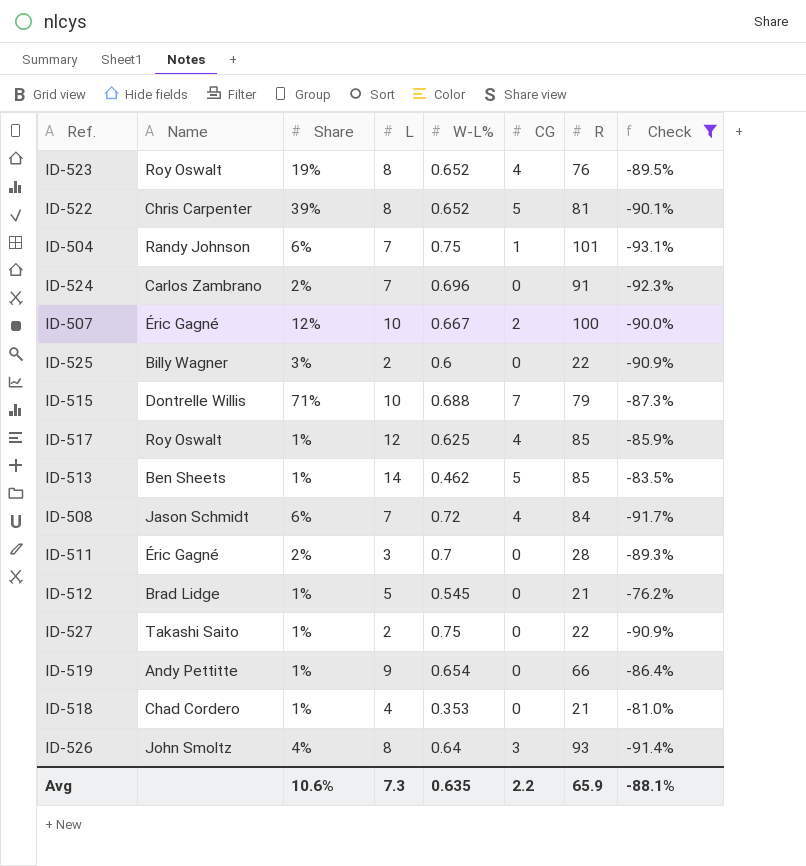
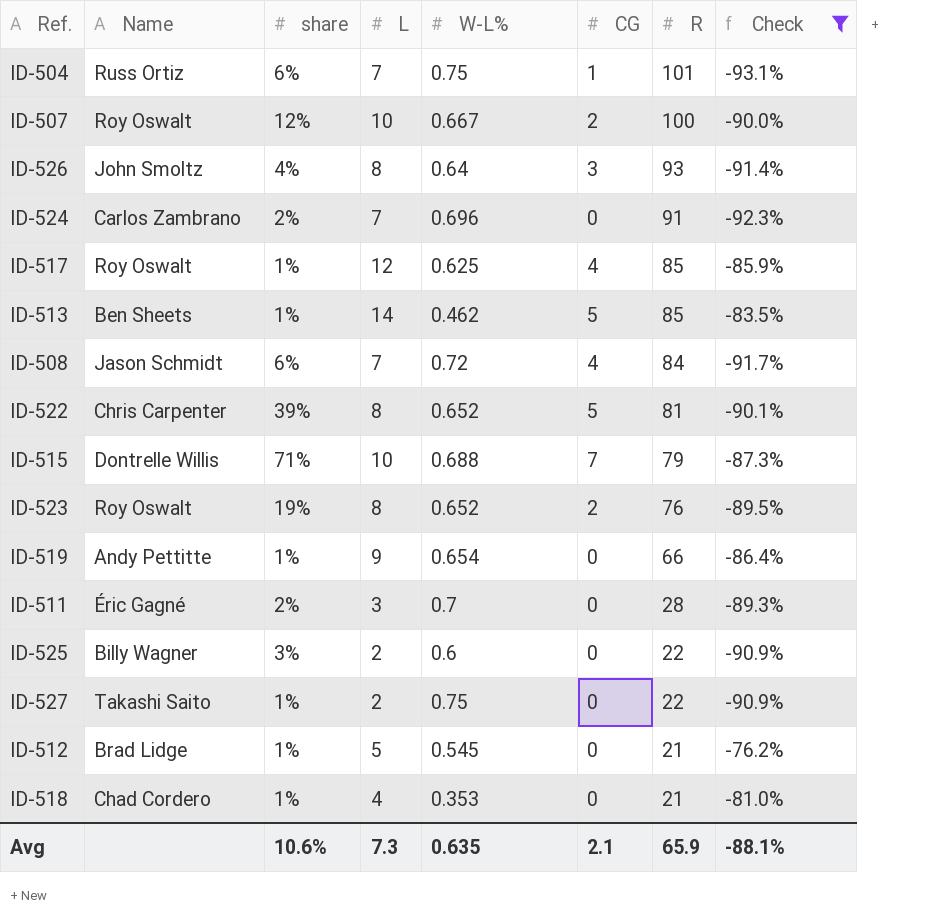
row order: none -> R descending
column name: Share -> share
ID-504 | Name: Randy Johnson -> Russ Ortiz
ID-507 | Name: Éric Gagné -> Roy Oswalt
ID-523 | CG: 4 -> 2
Avg | CG: 2.2 -> 2.1

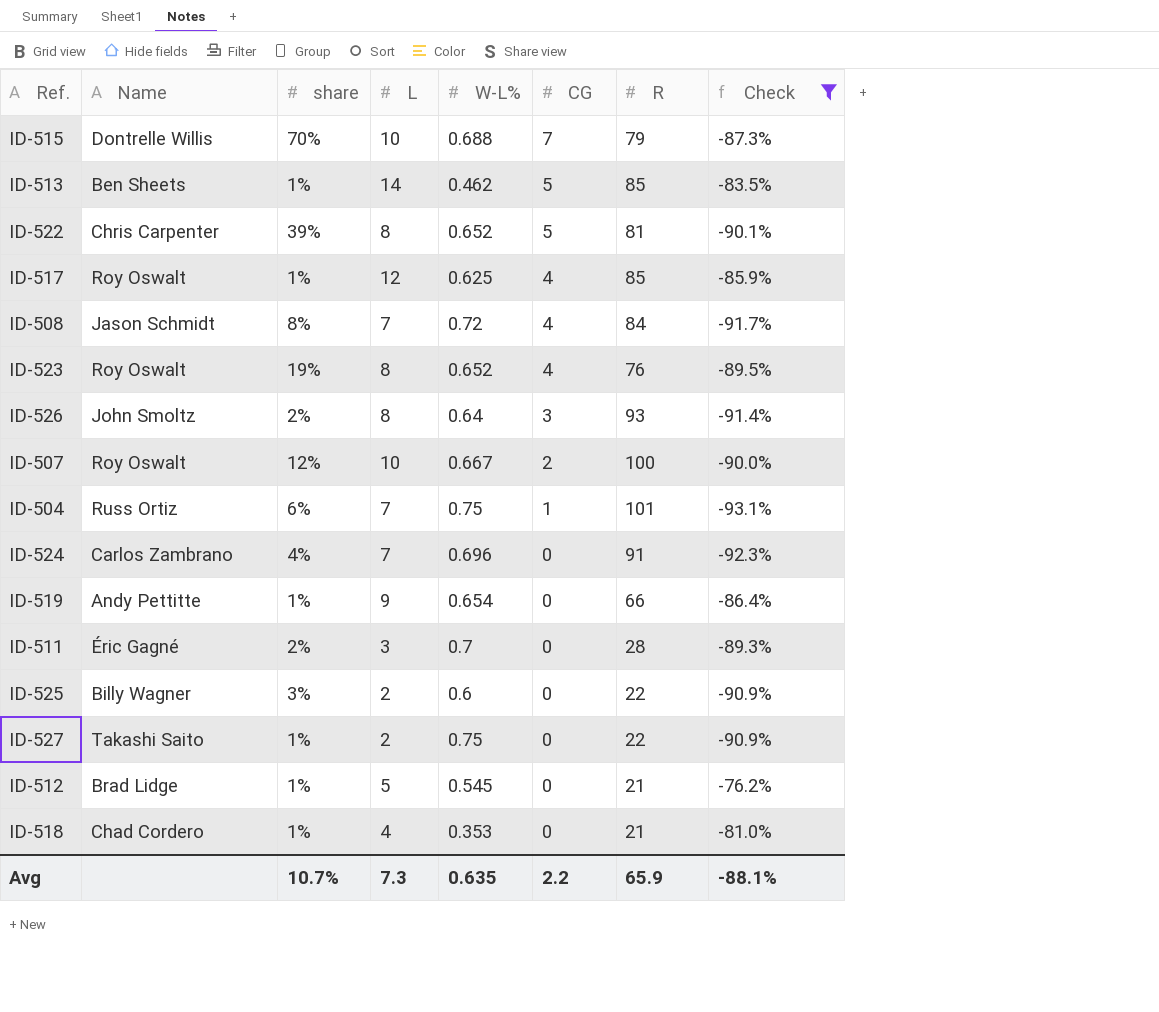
row order: R descending -> CG descending
ID-515 | share: 71% -> 70%
ID-508 | share: 6% -> 8%
ID-523 | CG: 2 -> 4
ID-526 | share: 4% -> 2%
ID-524 | share: 2% -> 4%
Avg | share: 10.6% -> 10.7%
Avg | CG: 2.1 -> 2.2

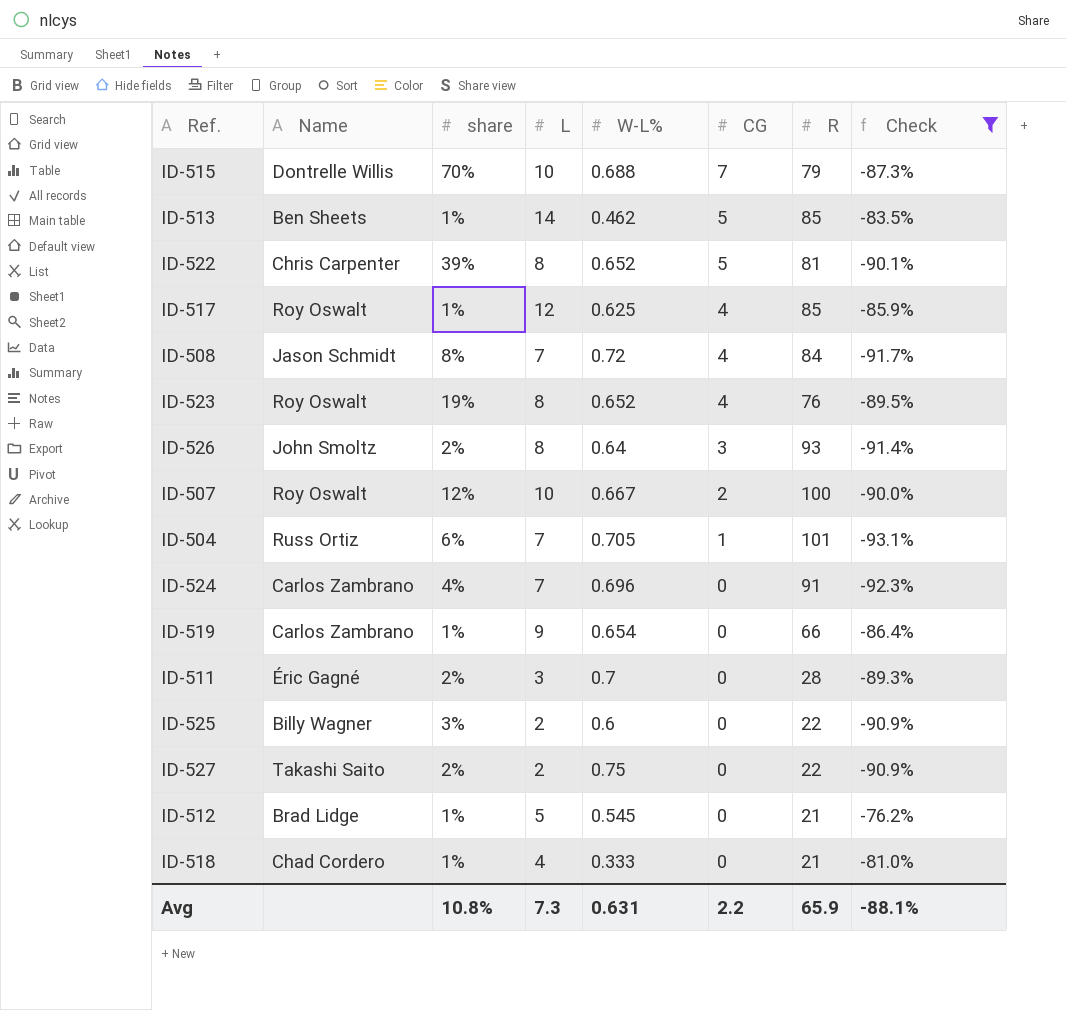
ID-504 | W-L%: 0.75 -> 0.705
ID-519 | Name: Andy Pettitte -> Carlos Zambrano
ID-527 | share: 1% -> 2%
ID-518 | W-L%: 0.353 -> 0.333
Avg | share: 10.7% -> 10.8%
Avg | W-L%: 0.635 -> 0.631

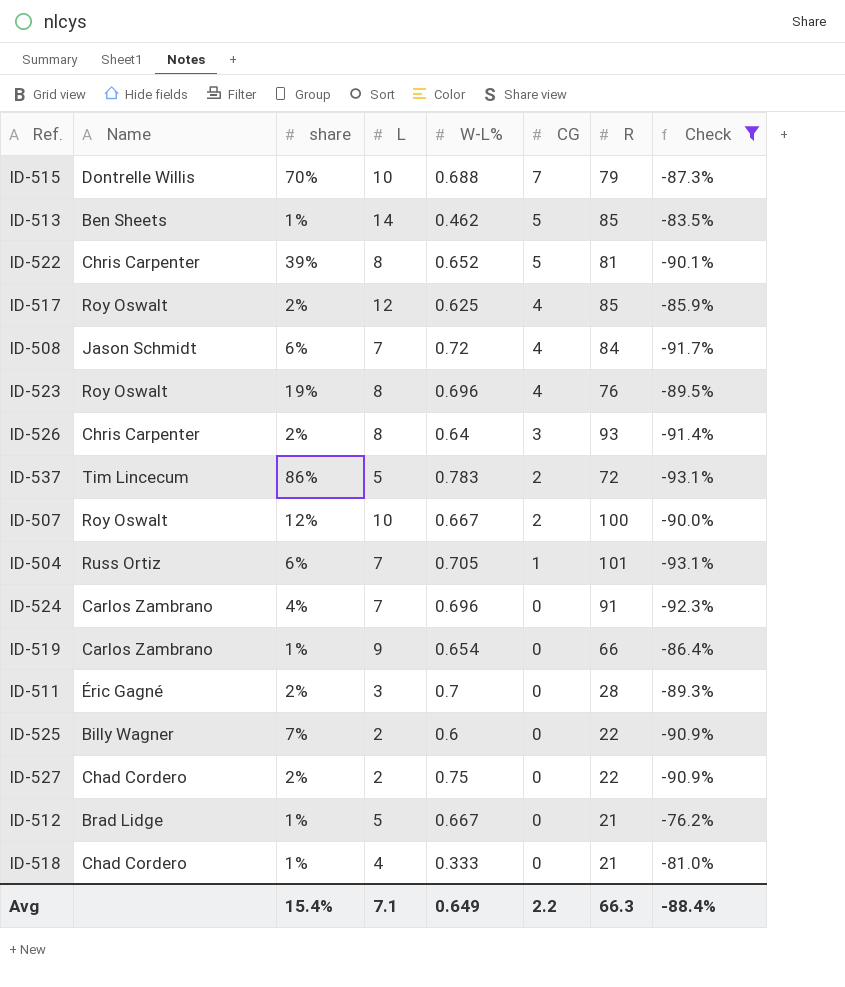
ID-517 | share: 1% -> 2%
ID-508 | share: 8% -> 6%
ID-523 | W-L%: 0.652 -> 0.696
ID-526 | Name: John Smoltz -> Chris Carpenter
row ID-537: none -> Tim Lincecum | 86% | 5 | 0.783 | 2 | 72 | -93.1%
ID-525 | share: 3% -> 7%
ID-527 | Name: Takashi Saito -> Chad Cordero
ID-512 | W-L%: 0.545 -> 0.667
Avg | share: 10.8% -> 15.4%
Avg | L: 7.3 -> 7.1
Avg | W-L%: 0.631 -> 0.649
Avg | R: 65.9 -> 66.3
Avg | Check: -88.1% -> -88.4%

